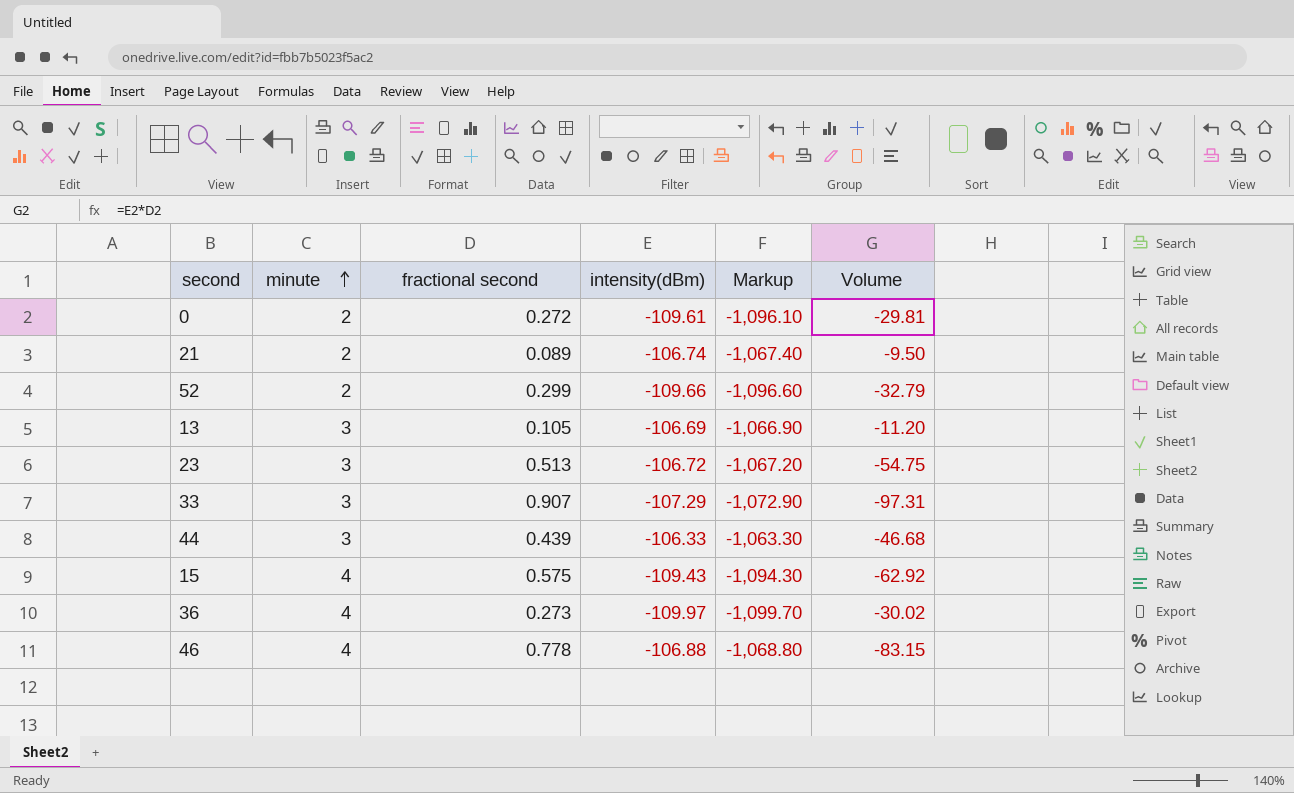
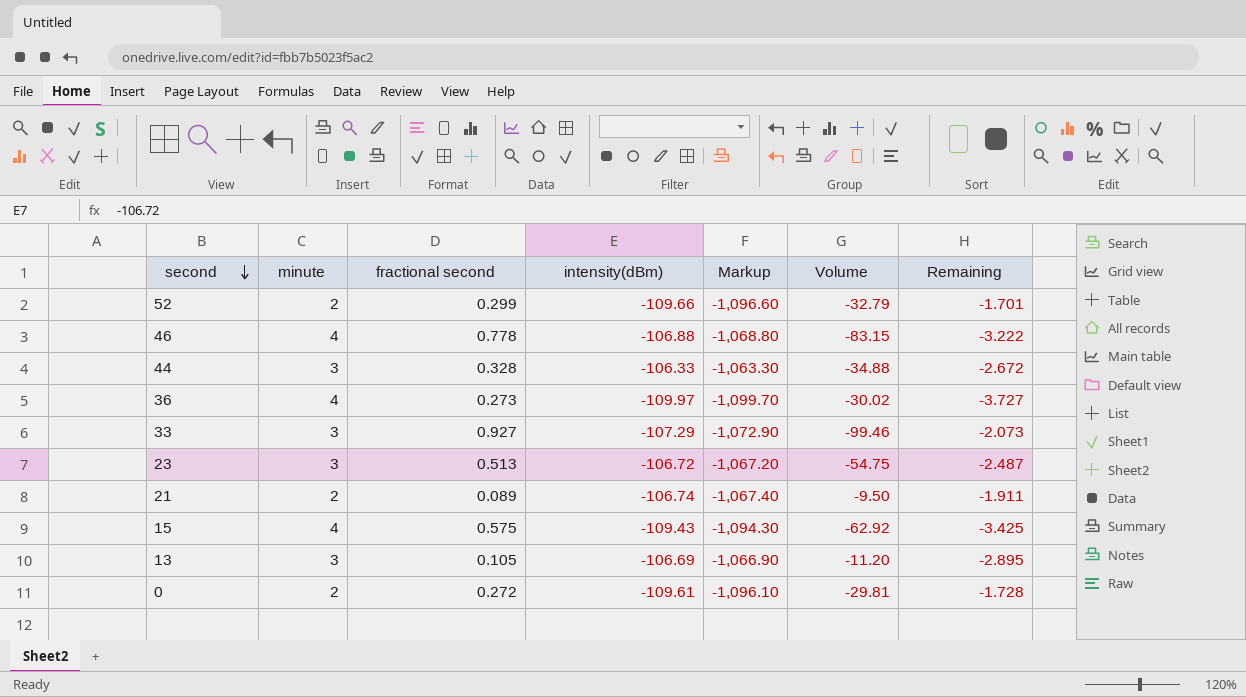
row order: minute ascending -> second descending
column Remaining | formula: none -> [fractional second] - [minute]
44 | fractional second: 0.439 -> 0.328
44 | Volume: -46.68 -> -34.88
33 | fractional second: 0.907 -> 0.927
33 | Volume: -97.31 -> -99.46

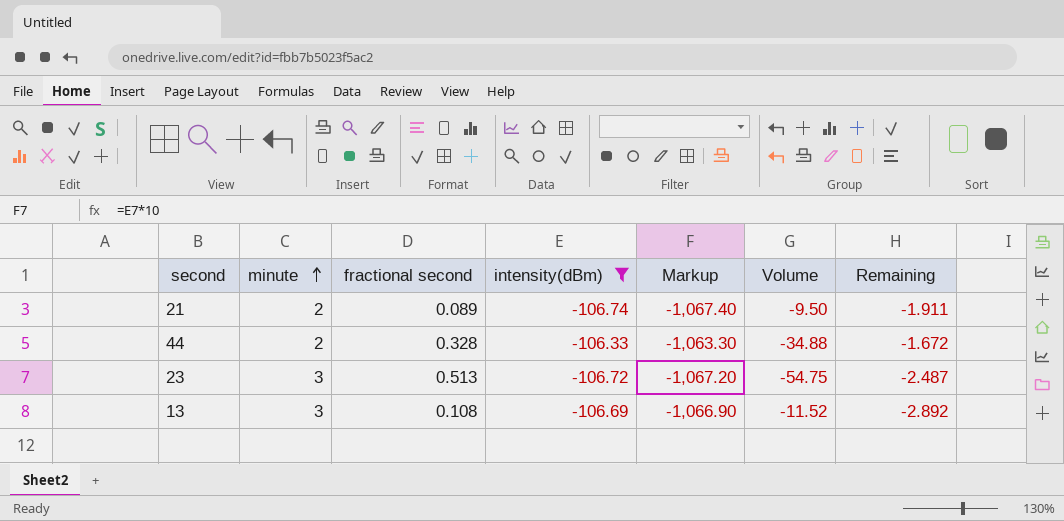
filter: none -> intensity(dBm) >= -106.74
row order: second descending -> minute ascending
44 | minute: 3 -> 2
44 | Remaining: -2.672 -> -1.672
13 | fractional second: 0.105 -> 0.108
13 | Volume: -11.20 -> -11.52
13 | Remaining: -2.895 -> -2.892

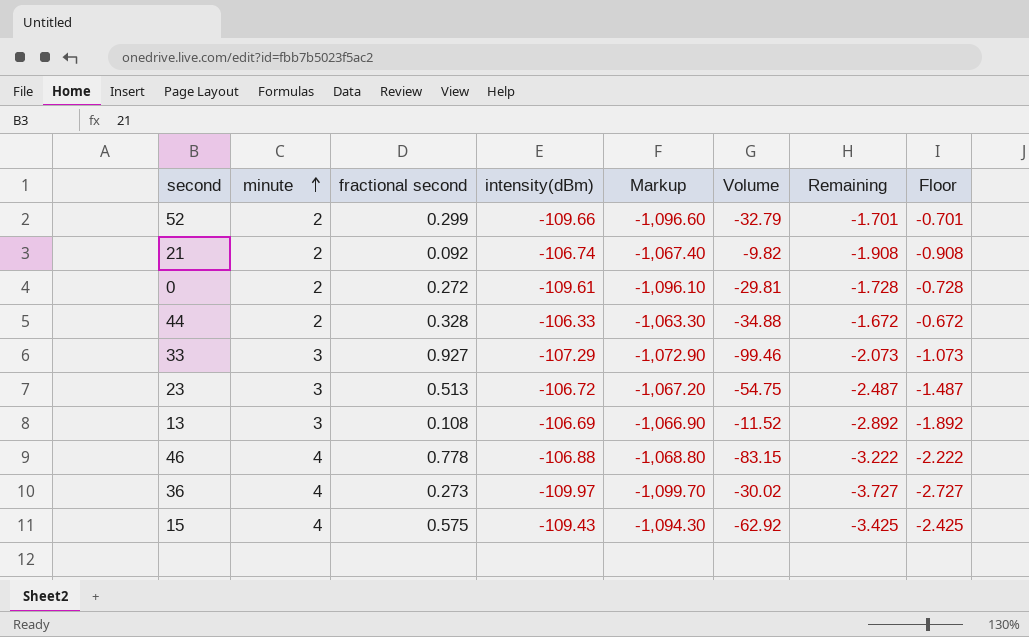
filter: intensity(dBm) >= -106.74 -> none
column Floor | formula: none -> [Remaining] + 1
21 | fractional second: 0.089 -> 0.092
21 | Volume: -9.50 -> -9.82
21 | Remaining: -1.911 -> -1.908

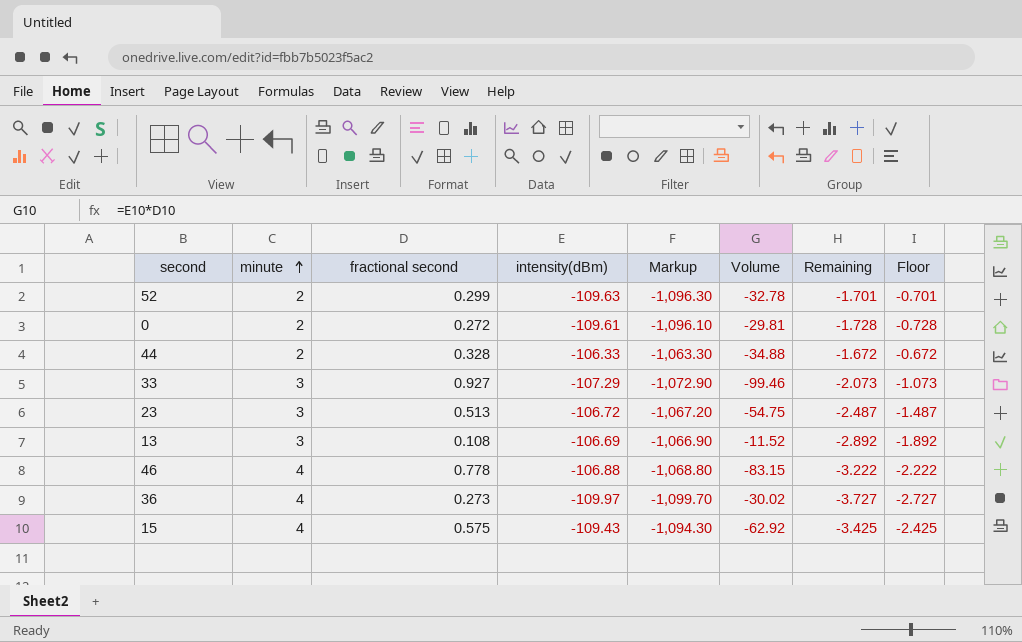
row 21: 2 | 0.092 | -106.74 | -1,067.40 | -9.82 | -1.908 | -0.908 -> none
52 | intensity(dBm): -109.66 -> -109.63
52 | Markup: -1,096.60 -> -1,096.30
52 | Volume: -32.79 -> -32.78

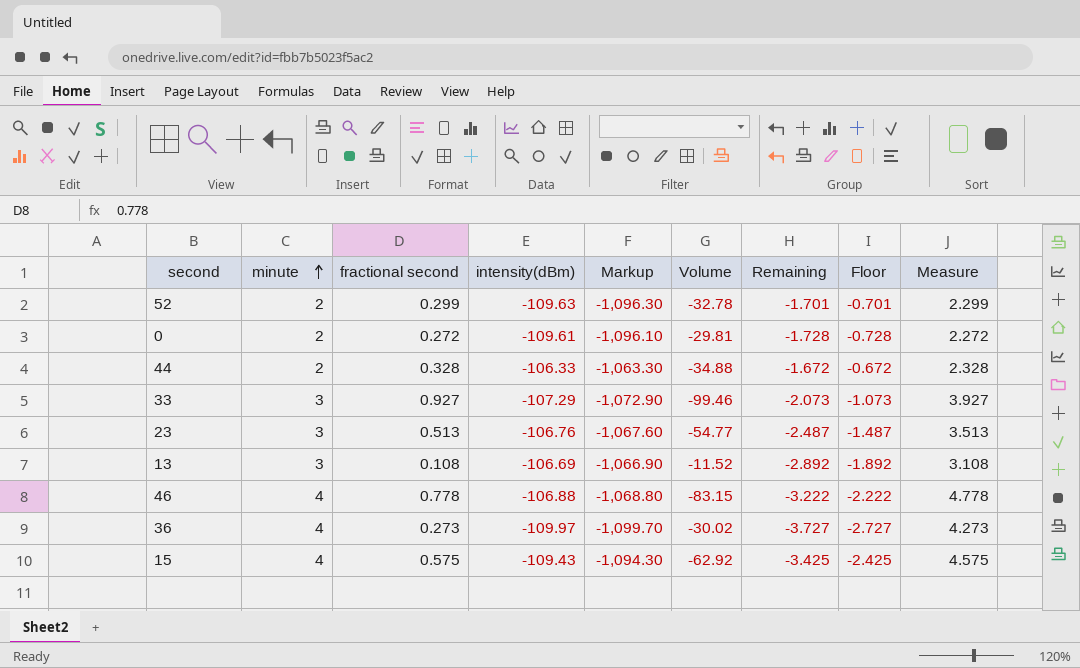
column Measure | formula: none -> [minute] + [fractional second]
23 | intensity(dBm): -106.72 -> -106.76
23 | Markup: -1,067.20 -> -1,067.60
23 | Volume: -54.75 -> -54.77

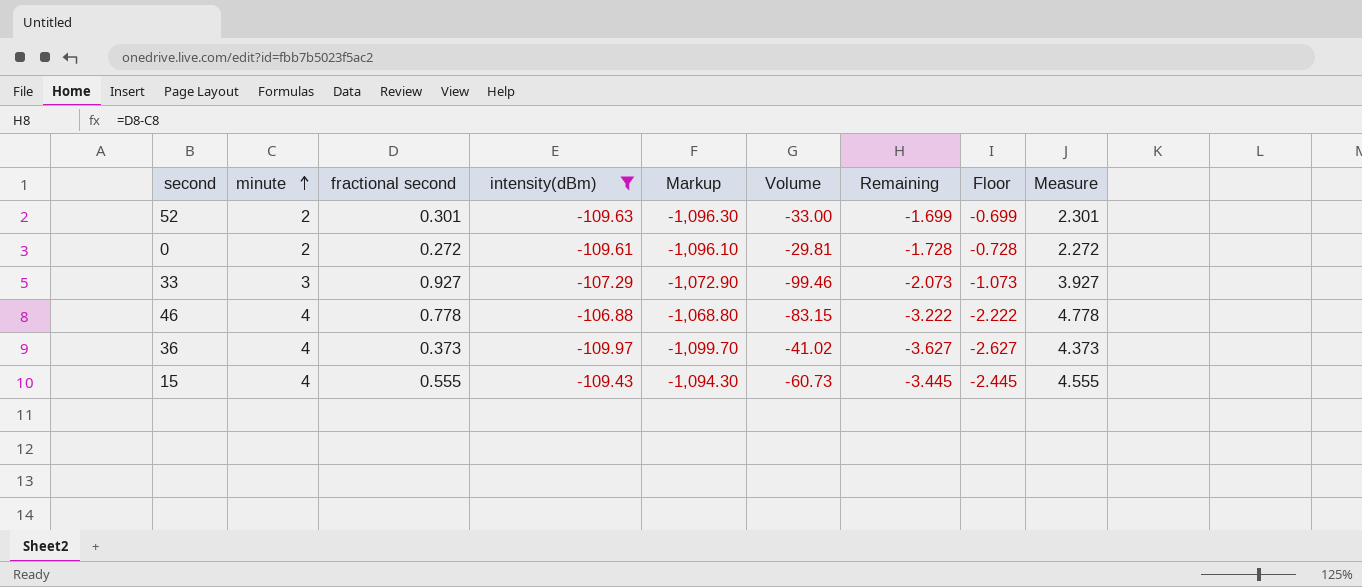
filter: none -> intensity(dBm) <= -106.88
52 | fractional second: 0.299 -> 0.301
52 | Volume: -32.78 -> -33.00
52 | Remaining: -1.701 -> -1.699
52 | Floor: -0.701 -> -0.699
52 | Measure: 2.299 -> 2.301
36 | fractional second: 0.273 -> 0.373
36 | Volume: -30.02 -> -41.02
36 | Remaining: -3.727 -> -3.627
36 | Floor: -2.727 -> -2.627
36 | Measure: 4.273 -> 4.373
15 | fractional second: 0.575 -> 0.555
15 | Volume: -62.92 -> -60.73
15 | Remaining: -3.425 -> -3.445
15 | Floor: -2.425 -> -2.445
15 | Measure: 4.575 -> 4.555

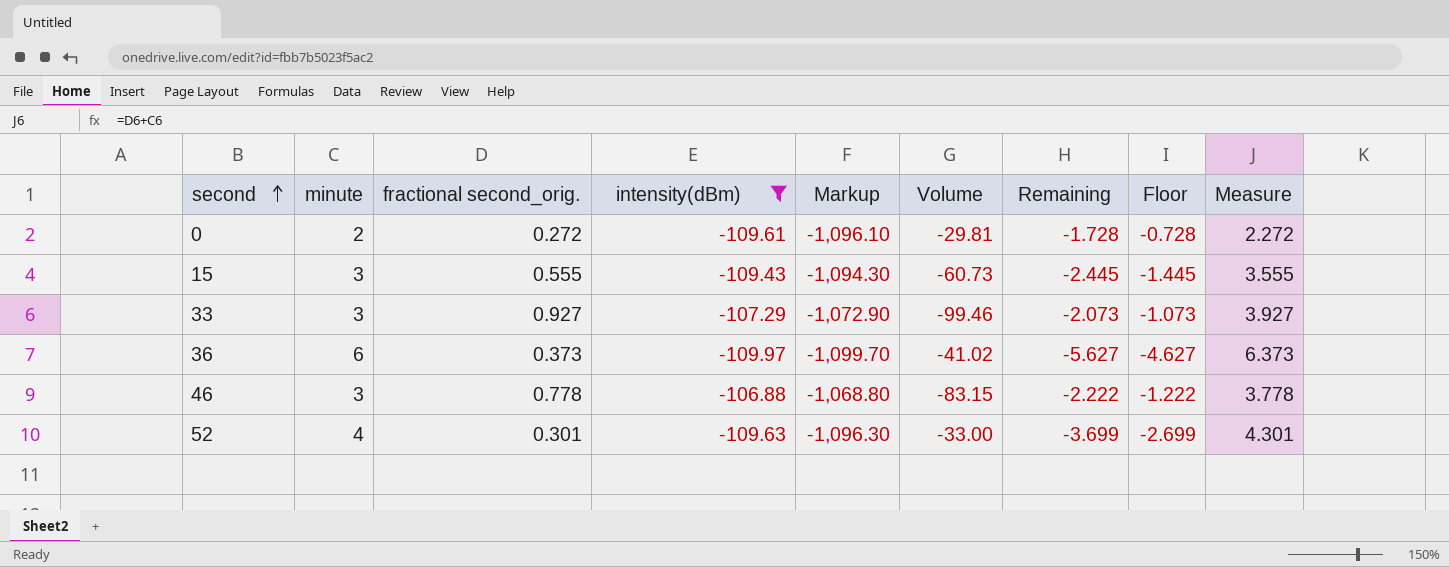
row order: minute ascending -> second ascending
column name: fractional second -> fractional second_orig.
15 | minute: 4 -> 3
15 | Remaining: -3.445 -> -2.445
15 | Floor: -2.445 -> -1.445
15 | Measure: 4.555 -> 3.555
36 | minute: 4 -> 6
36 | Remaining: -3.627 -> -5.627
36 | Floor: -2.627 -> -4.627
36 | Measure: 4.373 -> 6.373
46 | minute: 4 -> 3
46 | Remaining: -3.222 -> -2.222
46 | Floor: -2.222 -> -1.222
46 | Measure: 4.778 -> 3.778
52 | minute: 2 -> 4
52 | Remaining: -1.699 -> -3.699
52 | Floor: -0.699 -> -2.699
52 | Measure: 2.301 -> 4.301

